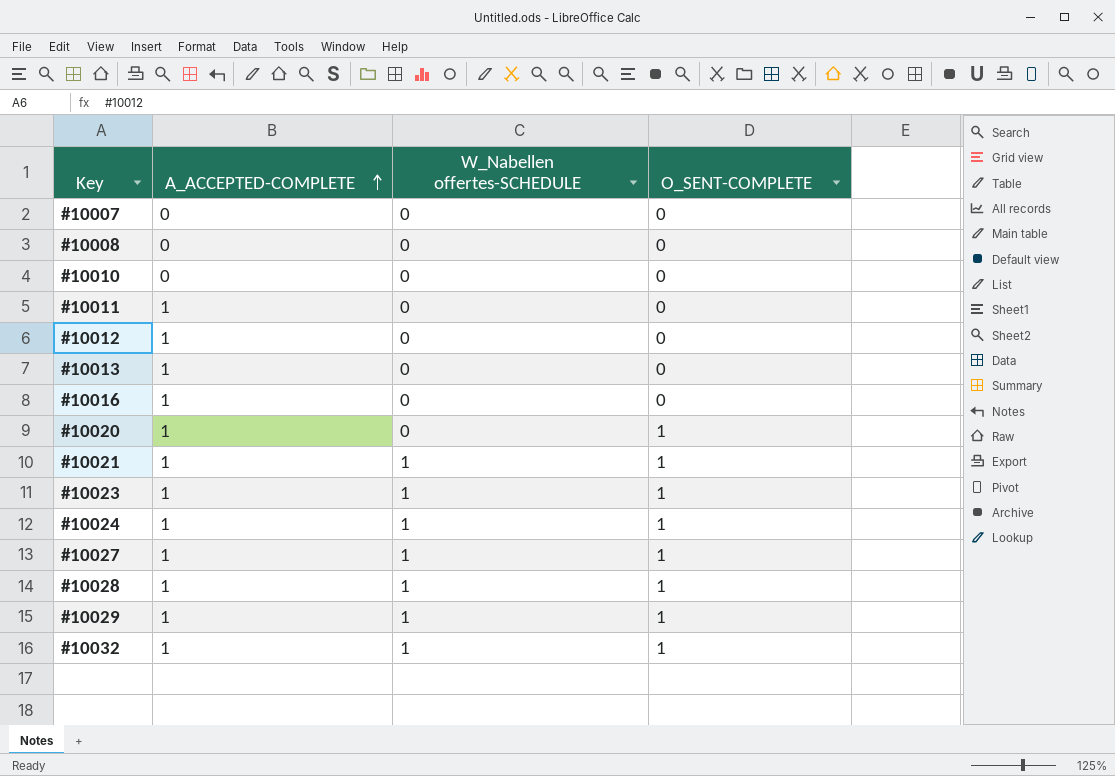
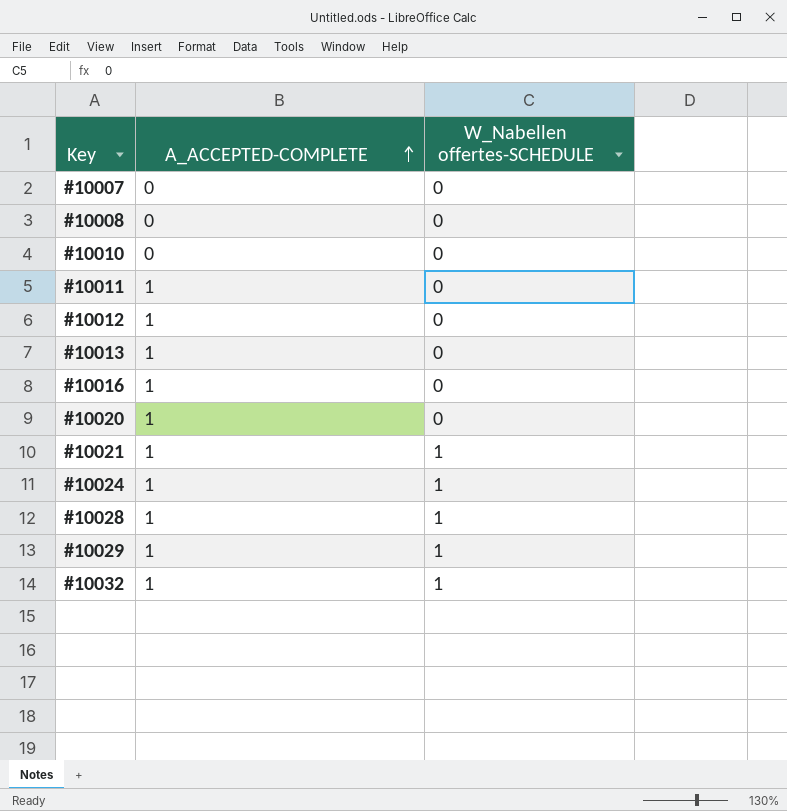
column O_SENT-COMPLETE | position: 4 -> none
row #10023: 1 | 1 | 1 -> none
row #10027: 1 | 1 | 1 -> none

